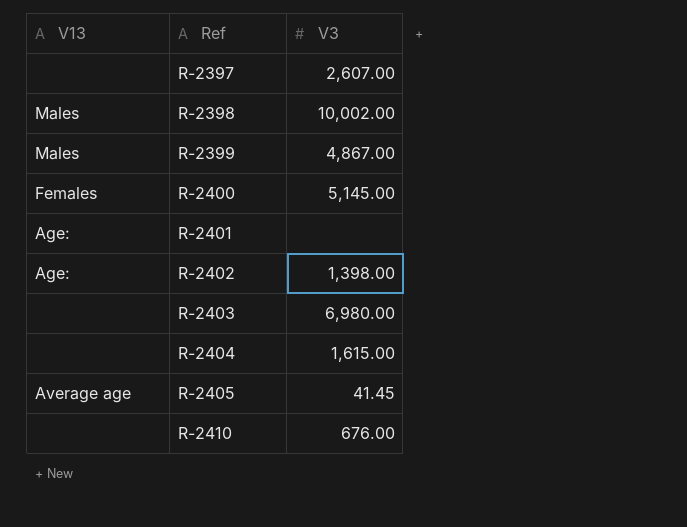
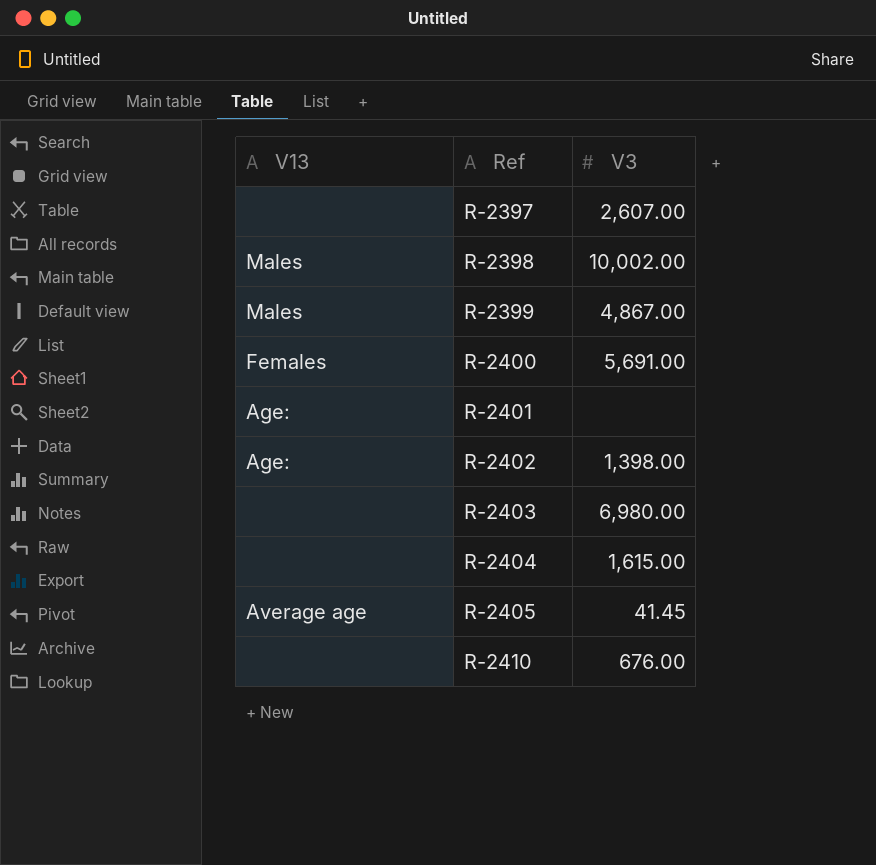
R-2400 | V3: 5,145.00 -> 5,691.00

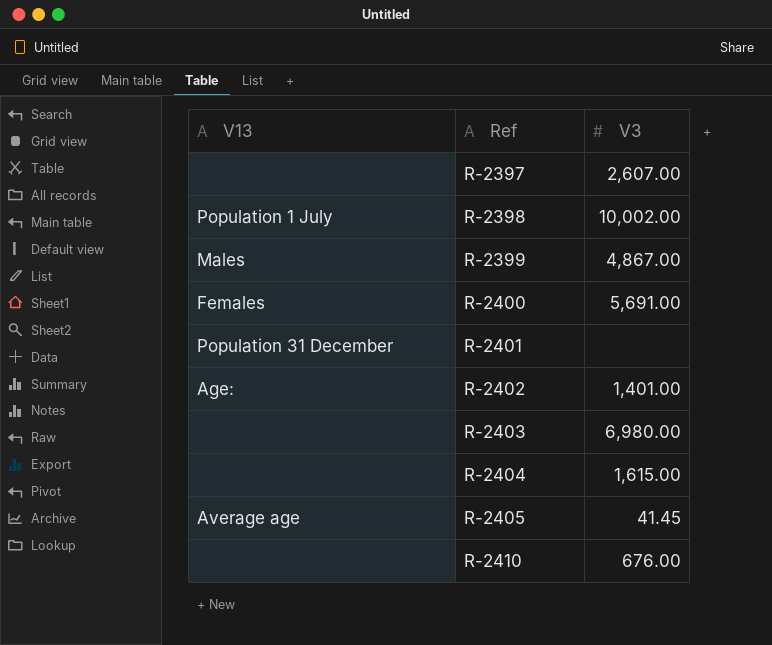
R-2398 | V13: Males -> Population 1 July
R-2401 | V13: Age: -> Population 31 December
R-2402 | V3: 1,398.00 -> 1,401.00

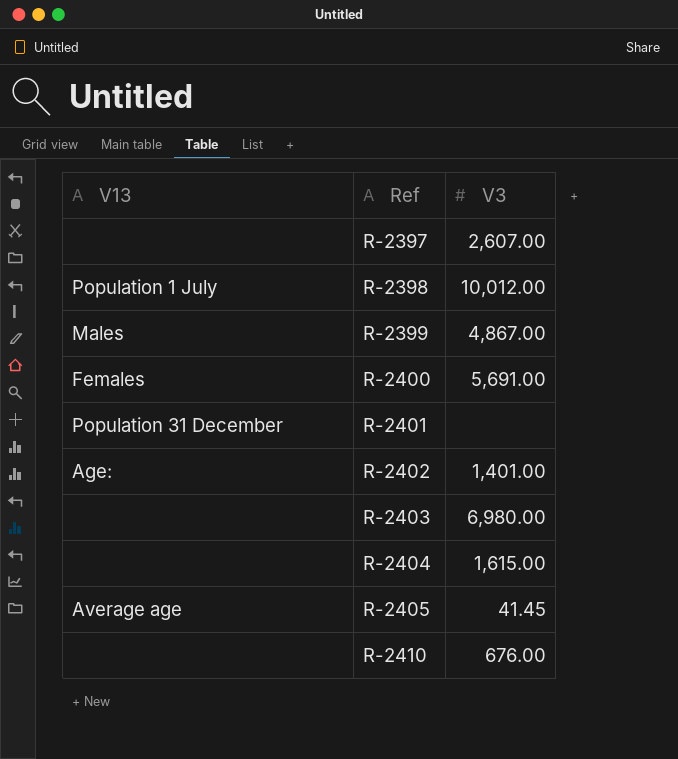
R-2398 | V3: 10,002.00 -> 10,012.00

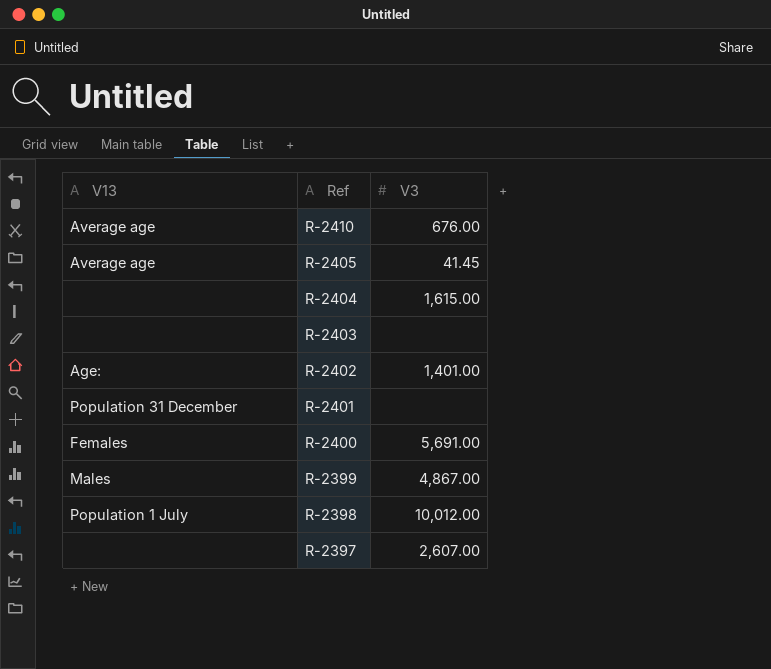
row order: Ref ascending -> Ref descending
R-2410 | V13: none -> Average age
R-2403 | V3: 6,980.00 -> none

